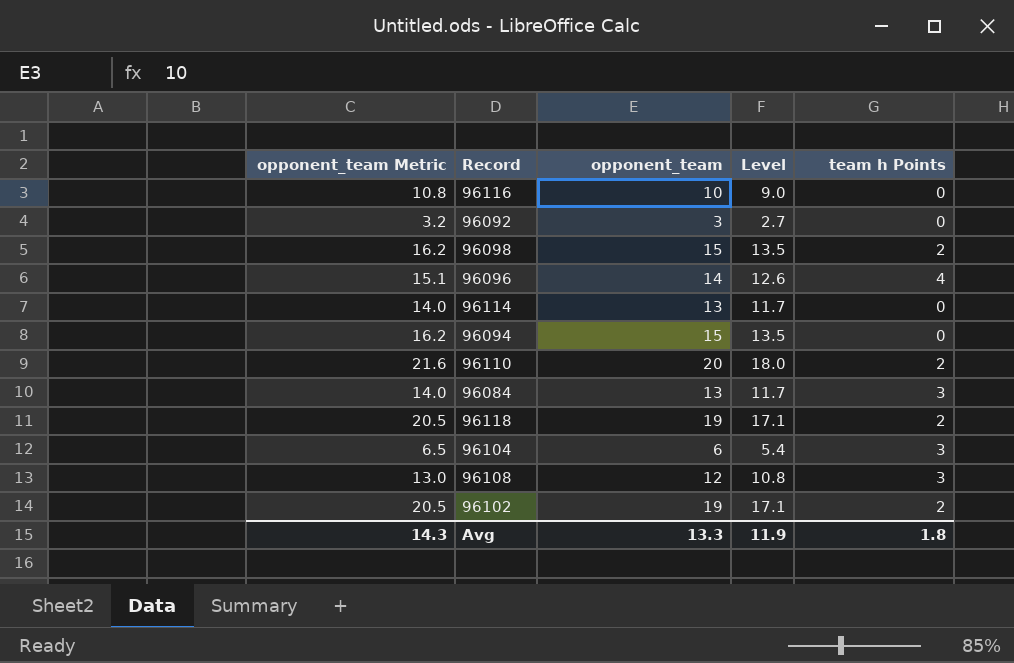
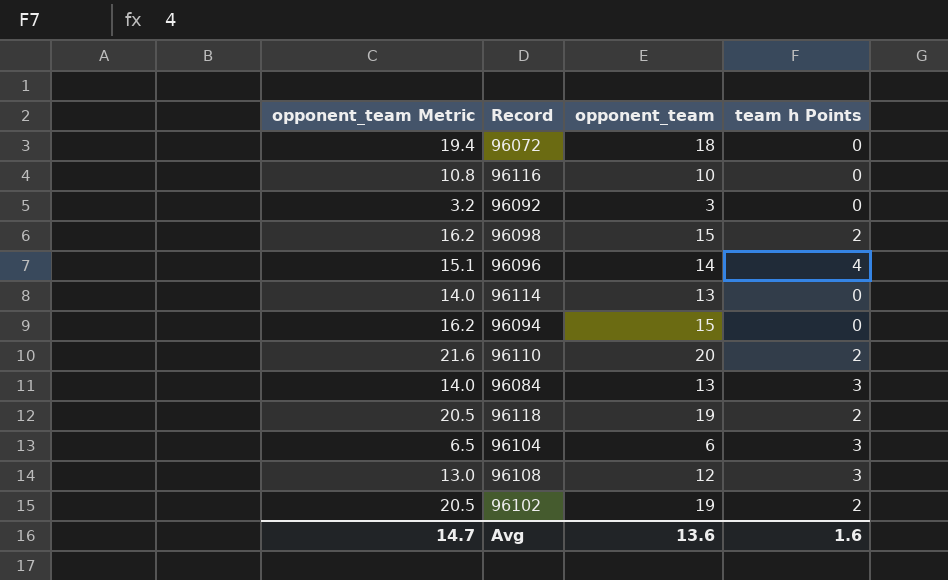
column Level | formula: [opponent_team] * 0.9 -> none
row 96072: none -> 19.4 | 18 | 0
Avg | opponent_team Metric: 14.3 -> 14.7
Avg | opponent_team: 13.3 -> 13.6
Avg | team h Points: 1.8 -> 1.6

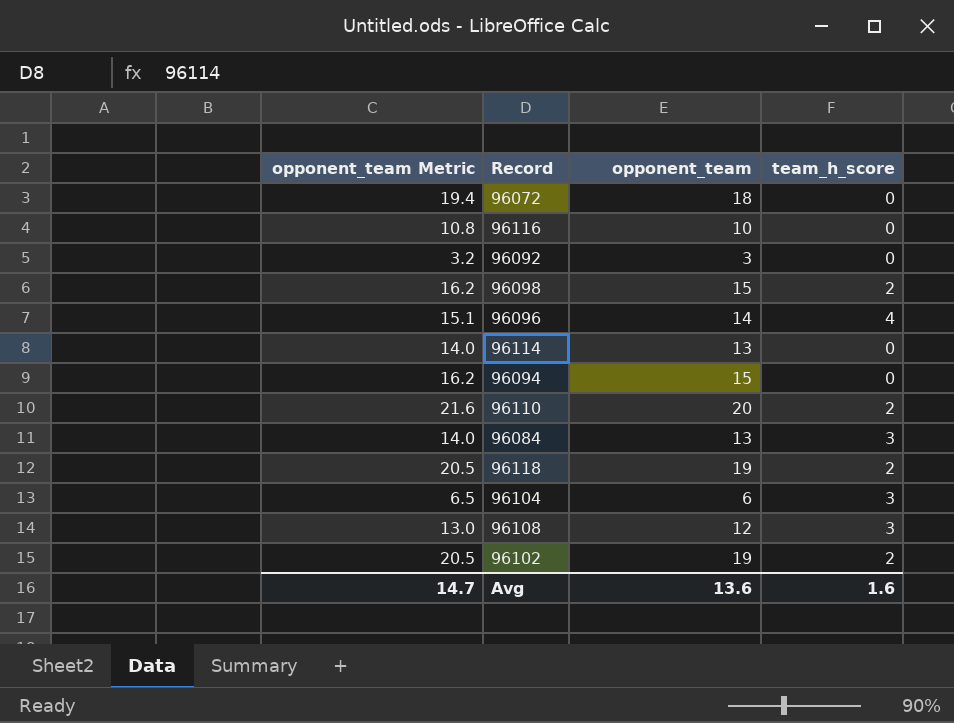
column name: team h Points -> team_h_score

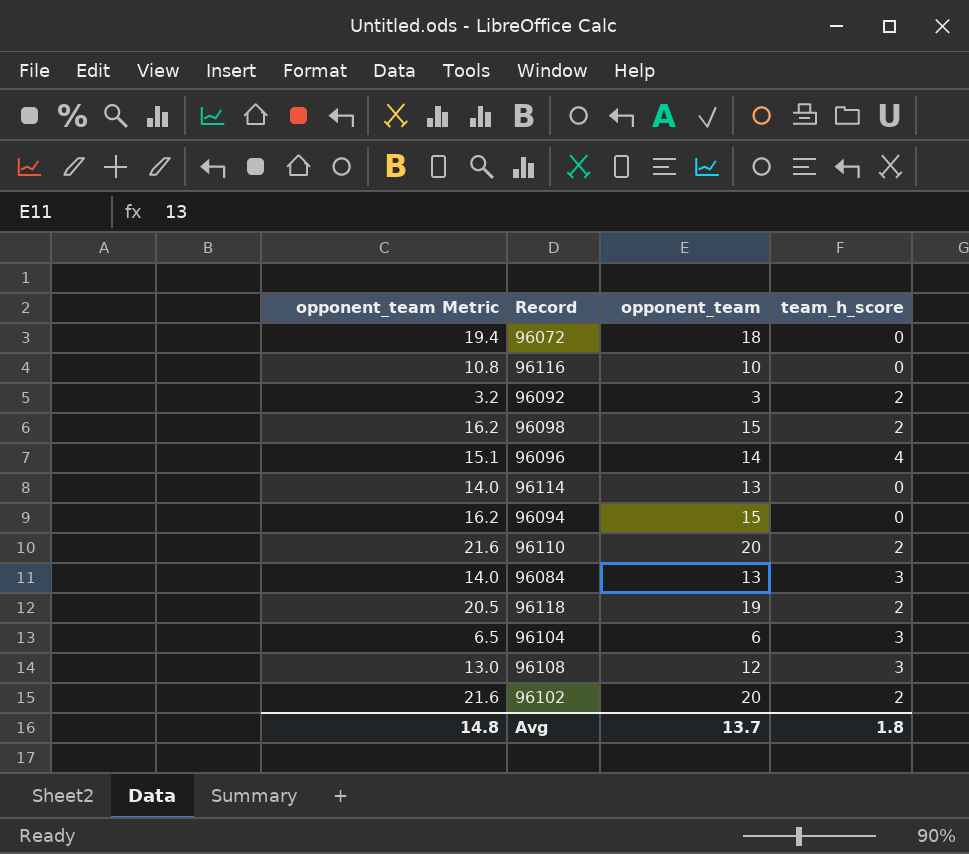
96092 | team_h_score: 0 -> 2
96102 | opponent_team Metric: 20.5 -> 21.6
96102 | opponent_team: 19 -> 20
Avg | opponent_team Metric: 14.7 -> 14.8
Avg | opponent_team: 13.6 -> 13.7
Avg | team_h_score: 1.6 -> 1.8

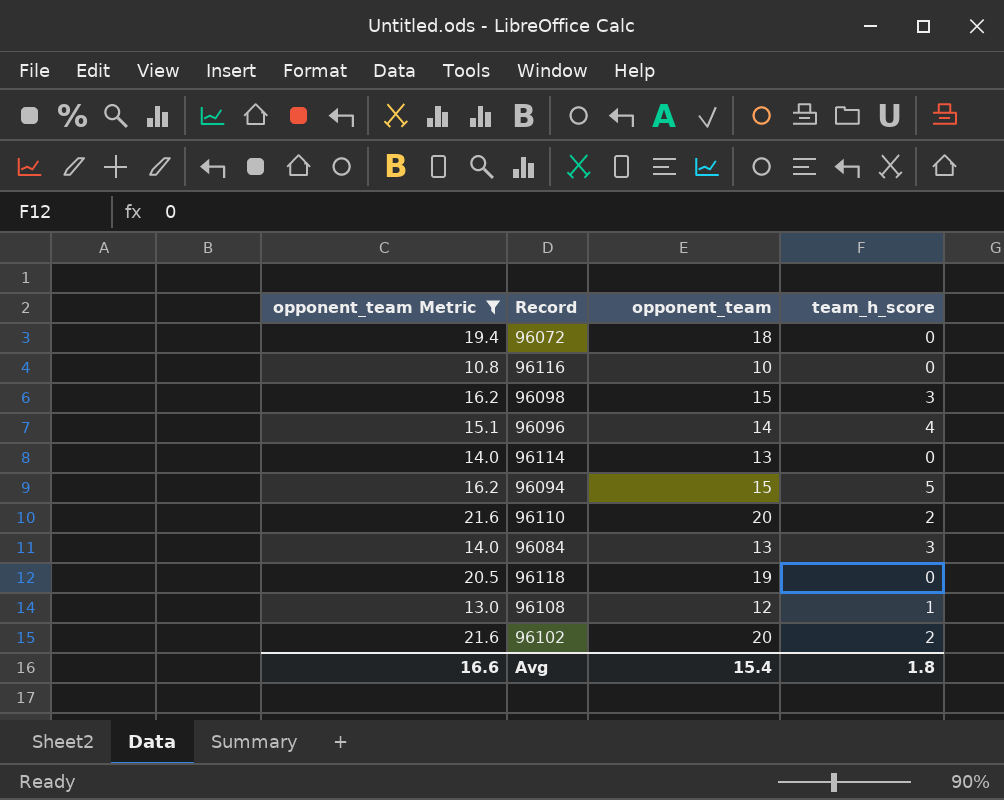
filter: none -> opponent_team Metric >= 10.8
96098 | team_h_score: 2 -> 3
96094 | team_h_score: 0 -> 5
96118 | team_h_score: 2 -> 0
96108 | team_h_score: 3 -> 1
Avg | opponent_team Metric: 14.8 -> 16.6
Avg | opponent_team: 13.7 -> 15.4

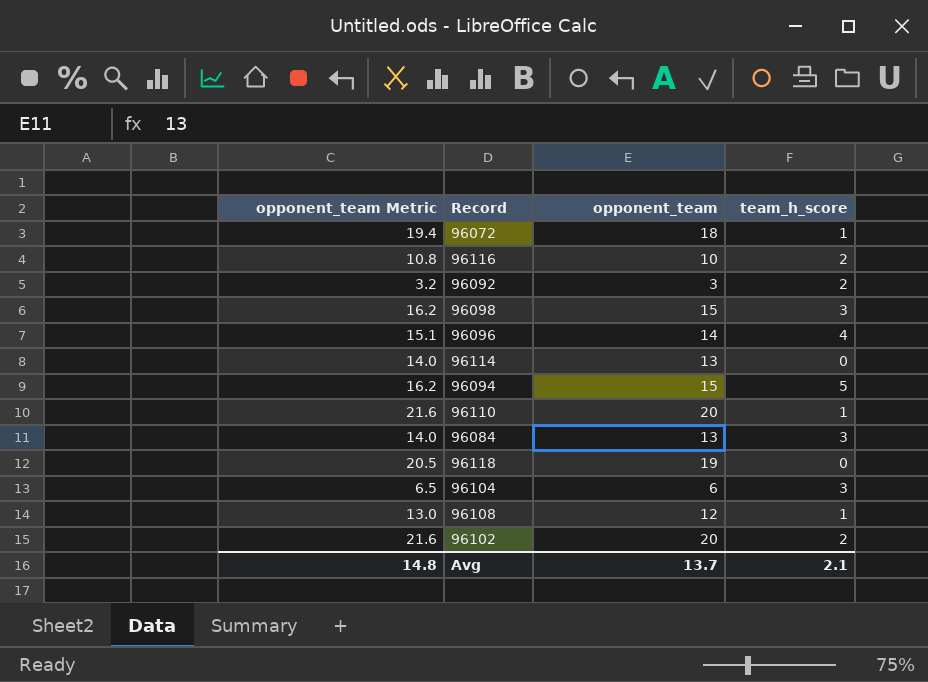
filter: opponent_team Metric >= 10.8 -> none
96072 | team_h_score: 0 -> 1
96116 | team_h_score: 0 -> 2
96110 | team_h_score: 2 -> 1
Avg | opponent_team Metric: 16.6 -> 14.8
Avg | opponent_team: 15.4 -> 13.7
Avg | team_h_score: 1.8 -> 2.1

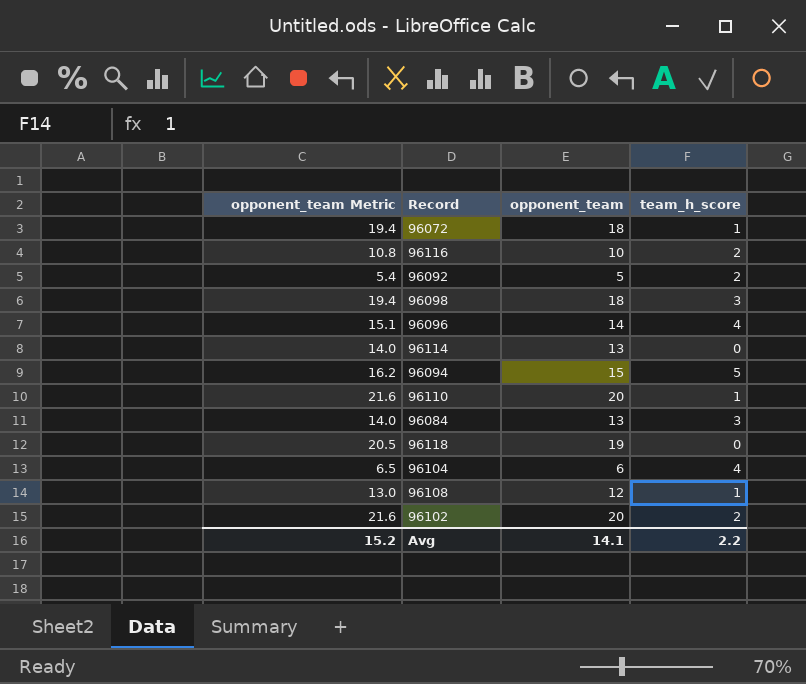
96092 | opponent_team Metric: 3.2 -> 5.4
96092 | opponent_team: 3 -> 5
96098 | opponent_team Metric: 16.2 -> 19.4
96098 | opponent_team: 15 -> 18
96104 | team_h_score: 3 -> 4
Avg | opponent_team Metric: 14.8 -> 15.2
Avg | opponent_team: 13.7 -> 14.1
Avg | team_h_score: 2.1 -> 2.2

